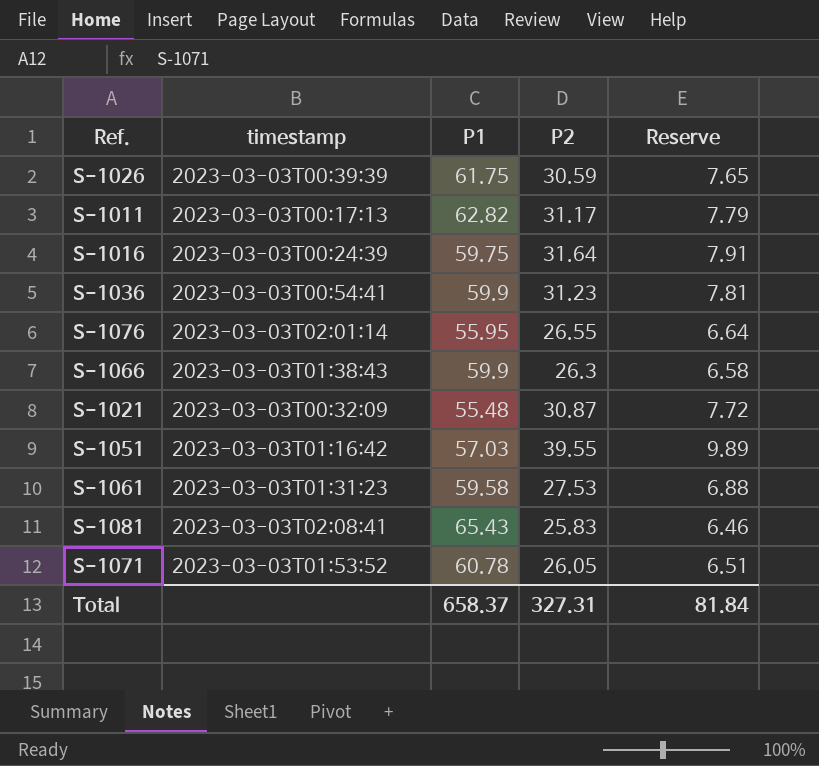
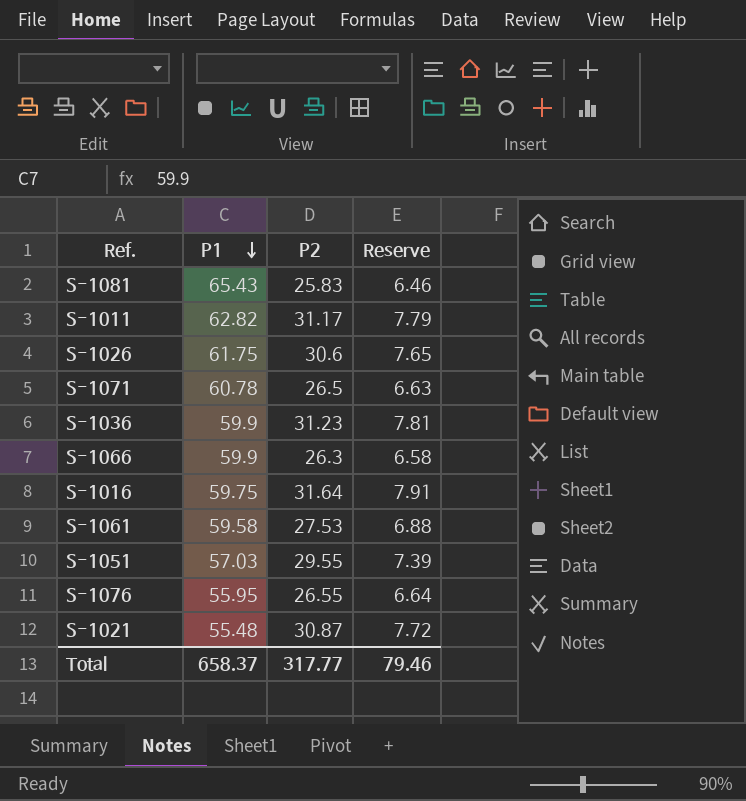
row order: none -> P1 descending
column timestamp | position: 2 -> none
S-1026 | P2: 30.59 -> 30.6
S-1071 | P2: 26.05 -> 26.5
S-1071 | Reserve: 6.51 -> 6.63
S-1051 | P2: 39.55 -> 29.55
S-1051 | Reserve: 9.89 -> 7.39
Total | P2: 327.31 -> 317.77
Total | Reserve: 81.84 -> 79.46

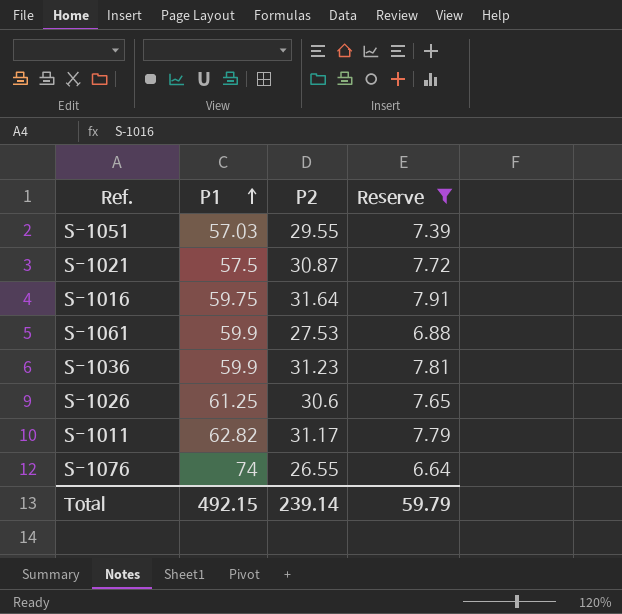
filter: none -> Reserve >= 6.64
row order: P1 descending -> P1 ascending
S-1021 | P1: 55.48 -> 57.5
S-1061 | P1: 59.58 -> 59.9
S-1026 | P1: 61.75 -> 61.25
S-1076 | P1: 55.95 -> 74
Total | P1: 658.37 -> 492.15
Total | P2: 317.77 -> 239.14
Total | Reserve: 79.46 -> 59.79

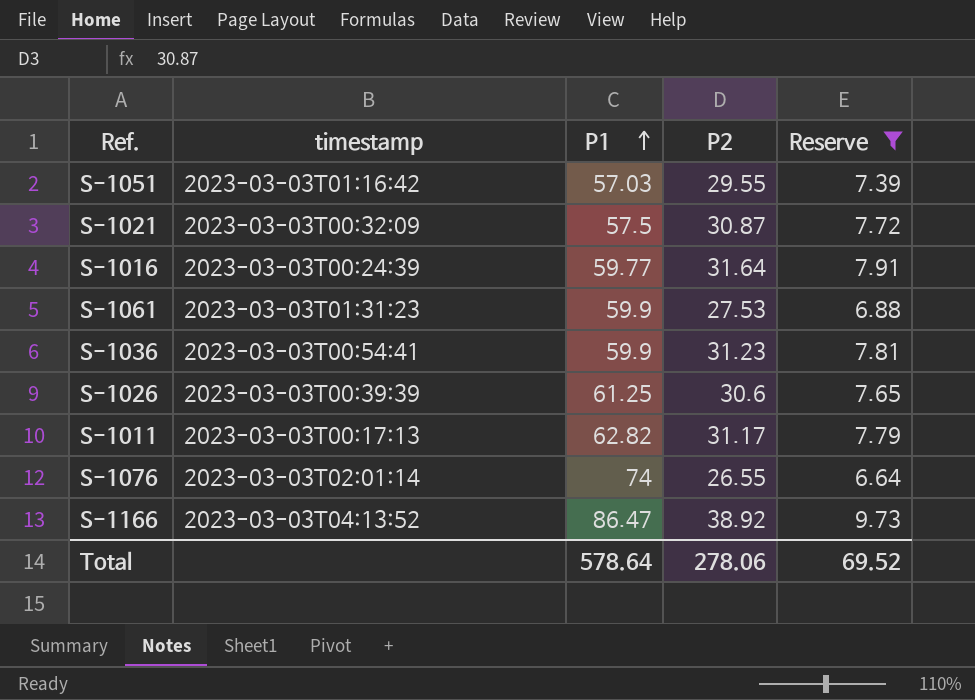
column timestamp | position: none -> 2
S-1016 | P1: 59.75 -> 59.77
row S-1166: none -> 2023-03-03T04:13:52 | 86.47 | 38.92 | 9.73
Total | P1: 492.15 -> 578.64
Total | P2: 239.14 -> 278.06
Total | Reserve: 59.79 -> 69.52

